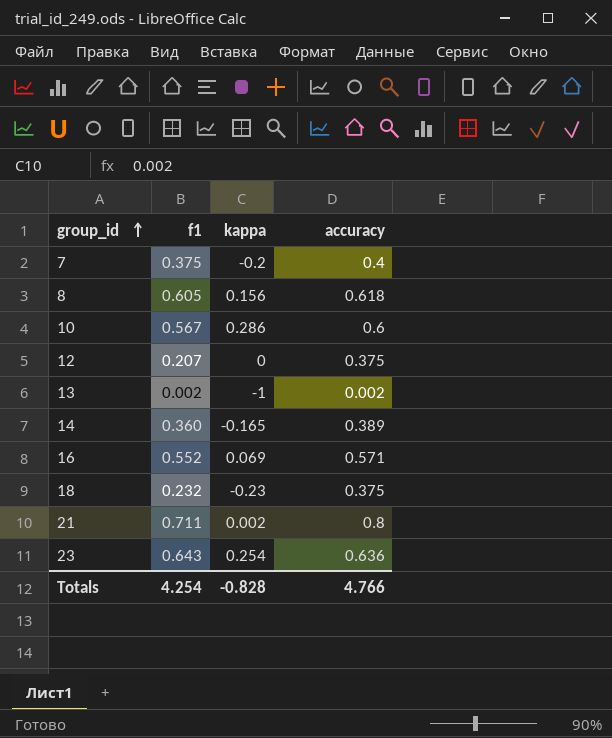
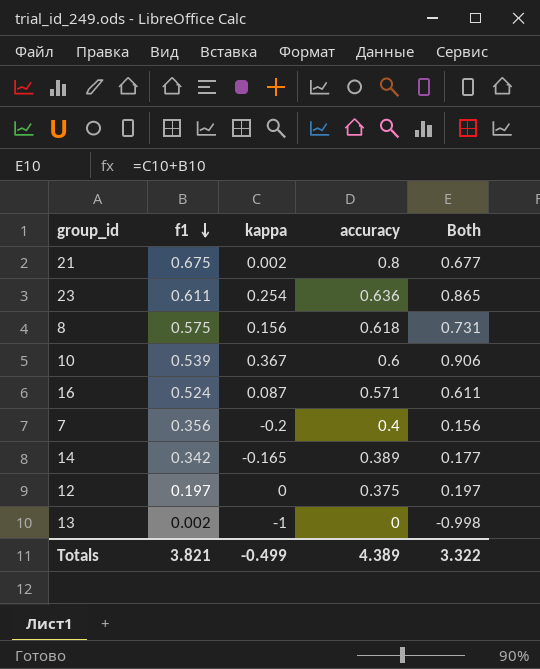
row order: group_id ascending -> f1 descending
column Both | formula: none -> [f1] + [kappa]
row 18: 0.232 | -0.23 | 0.375 -> none
21 | f1: 0.711 -> 0.675
23 | f1: 0.643 -> 0.611
8 | f1: 0.605 -> 0.575
10 | f1: 0.567 -> 0.539
10 | kappa: 0.286 -> 0.367
16 | f1: 0.552 -> 0.524
16 | kappa: 0.069 -> 0.087
7 | f1: 0.375 -> 0.356
14 | f1: 0.360 -> 0.342
12 | f1: 0.207 -> 0.197
13 | accuracy: 0.002 -> 0
Totals | f1: 4.254 -> 3.821
Totals | kappa: -0.828 -> -0.499
Totals | accuracy: 4.766 -> 4.389

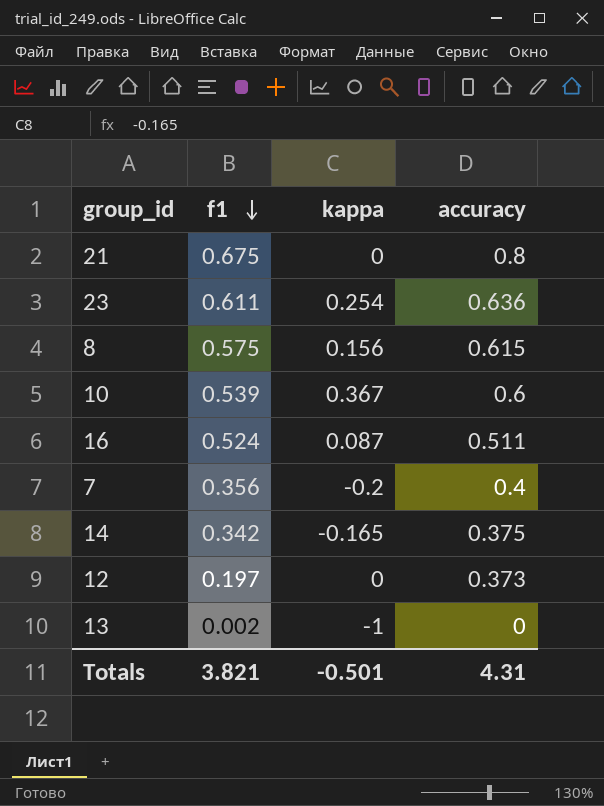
column Both | formula: [f1] + [kappa] -> none
21 | kappa: 0.002 -> 0
8 | accuracy: 0.618 -> 0.615
16 | accuracy: 0.571 -> 0.511
14 | accuracy: 0.389 -> 0.375
12 | accuracy: 0.375 -> 0.373
Totals | kappa: -0.499 -> -0.501
Totals | accuracy: 4.389 -> 4.31

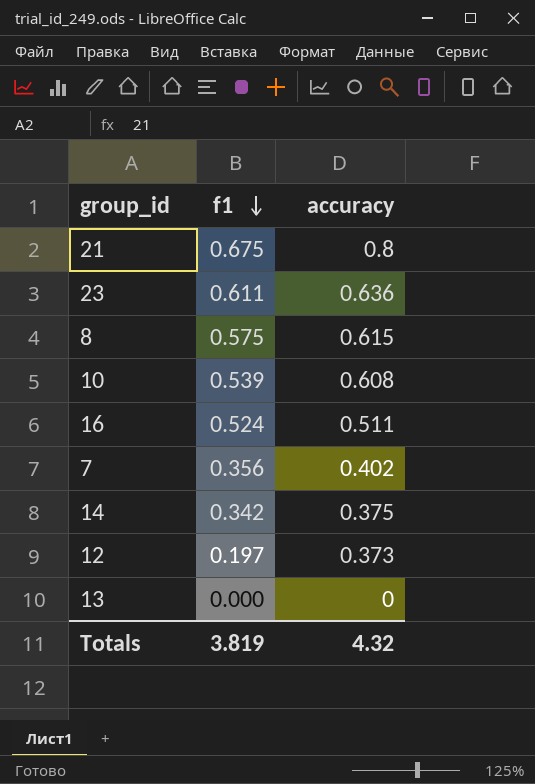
column kappa | position: 3 -> none
10 | accuracy: 0.6 -> 0.608
7 | accuracy: 0.4 -> 0.402
13 | f1: 0.002 -> 0.000
Totals | f1: 3.821 -> 3.819
Totals | accuracy: 4.31 -> 4.32

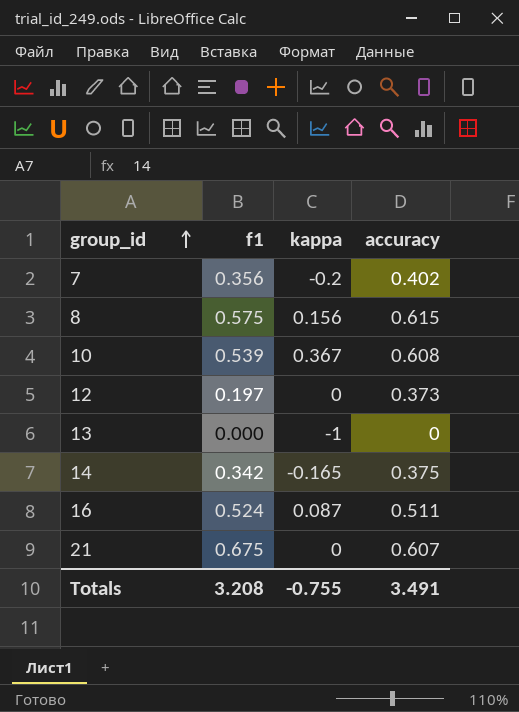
row order: f1 descending -> group_id ascending
column kappa | position: none -> 3
row 23: 0.611 | 0.636 -> none
21 | accuracy: 0.8 -> 0.607
Totals | f1: 3.819 -> 3.208
Totals | accuracy: 4.32 -> 3.491

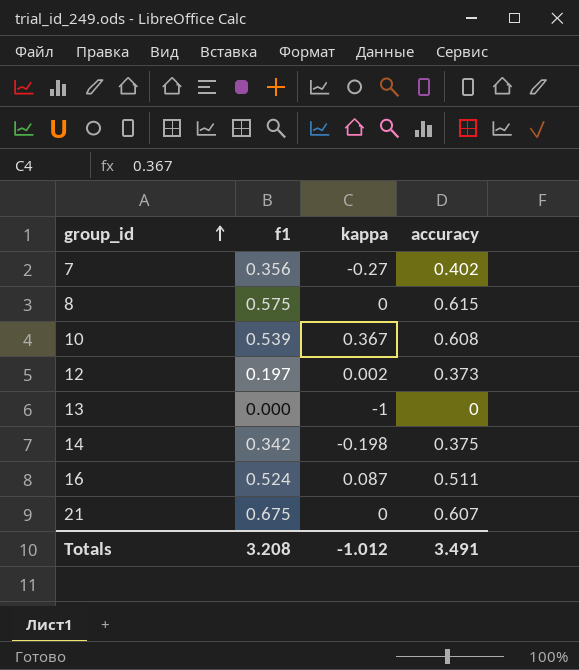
7 | kappa: -0.2 -> -0.27
8 | kappa: 0.156 -> 0
12 | kappa: 0 -> 0.002
14 | kappa: -0.165 -> -0.198
Totals | kappa: -0.755 -> -1.012

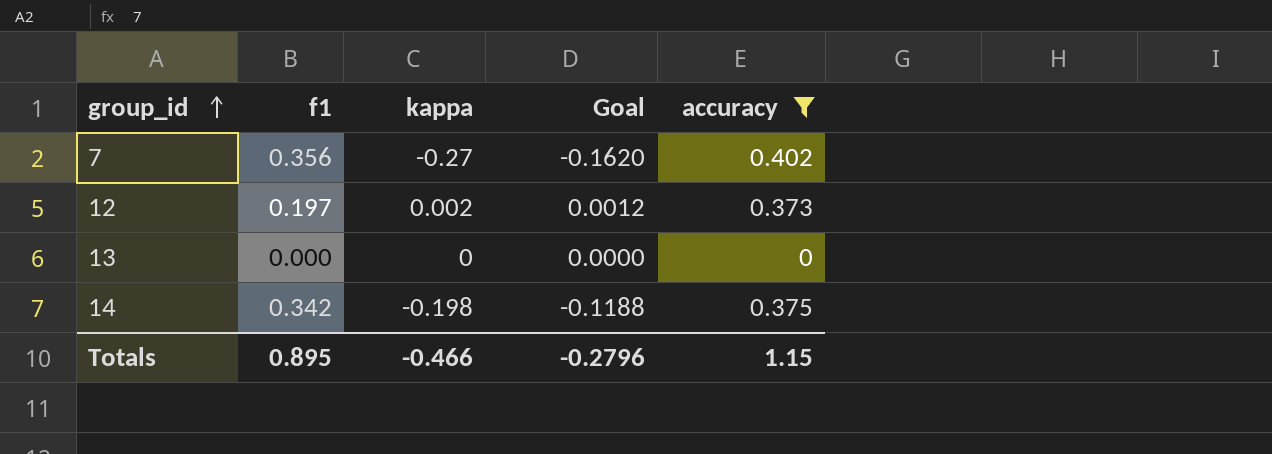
filter: none -> accuracy <= 0.402
column Goal | formula: none -> [kappa] * 0.6
13 | kappa: -1 -> 0
Totals | f1: 3.208 -> 0.895
Totals | kappa: -1.012 -> -0.466
Totals | accuracy: 3.491 -> 1.15

